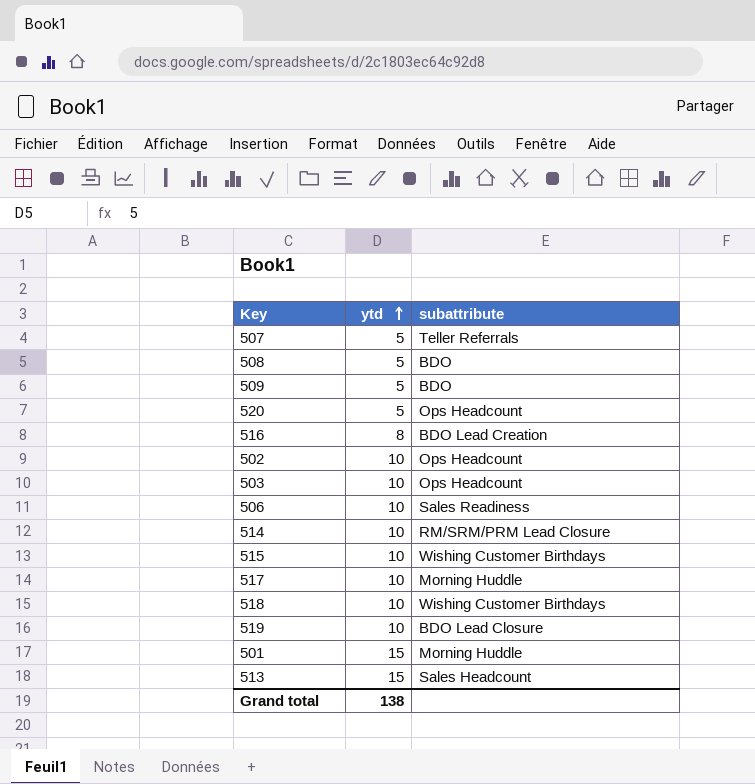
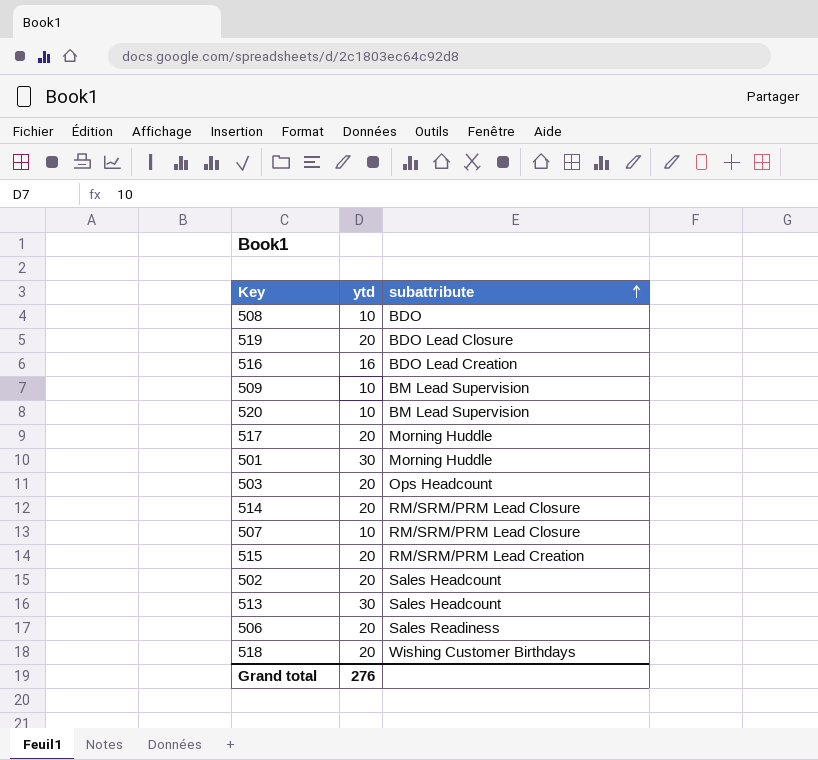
row order: ytd ascending -> subattribute ascending
508 | ytd: 5 -> 10
519 | ytd: 10 -> 20
516 | ytd: 8 -> 16
509 | ytd: 5 -> 10
509 | subattribute: BDO -> BM Lead Supervision
520 | ytd: 5 -> 10
520 | subattribute: Ops Headcount -> BM Lead Supervision
517 | ytd: 10 -> 20
501 | ytd: 15 -> 30
503 | ytd: 10 -> 20
514 | ytd: 10 -> 20
507 | ytd: 5 -> 10
507 | subattribute: Teller Referrals -> RM/SRM/PRM Lead Closure
515 | ytd: 10 -> 20
515 | subattribute: Wishing Customer Birthdays -> RM/SRM/PRM Lead Creation
502 | ytd: 10 -> 20
502 | subattribute: Ops Headcount -> Sales Headcount
513 | ytd: 15 -> 30
506 | ytd: 10 -> 20
518 | ytd: 10 -> 20
Grand total | ytd: 138 -> 276

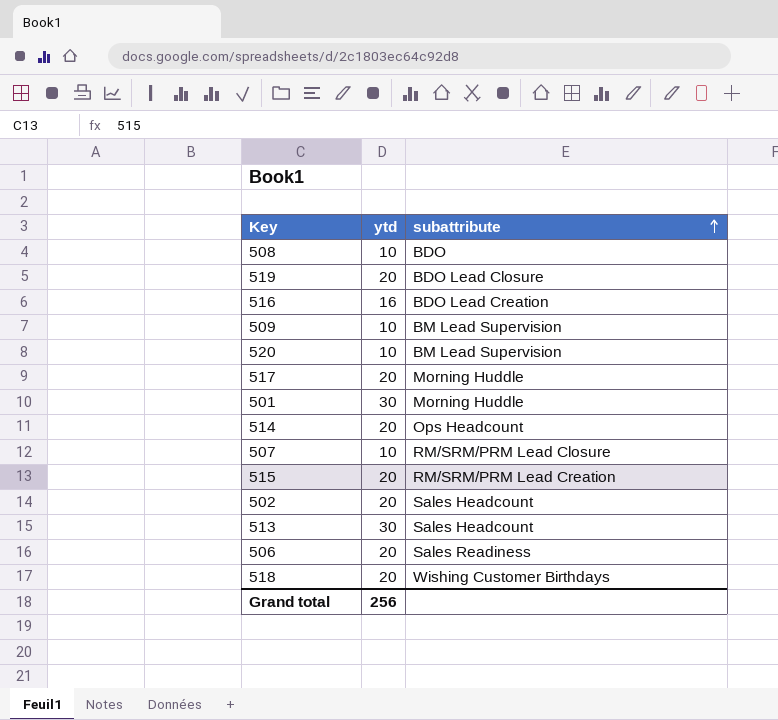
row 503: 20 | Ops Headcount -> none
514 | subattribute: RM/SRM/PRM Lead Closure -> Ops Headcount
Grand total | ytd: 276 -> 256

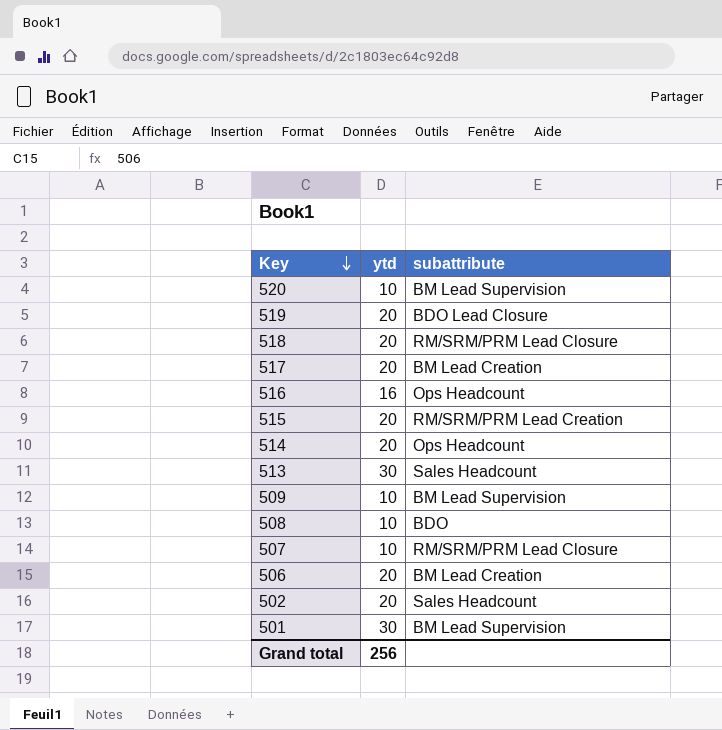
row order: subattribute ascending -> Key descending
518 | subattribute: Wishing Customer Birthdays -> RM/SRM/PRM Lead Closure
517 | subattribute: Morning Huddle -> BM Lead Creation
516 | subattribute: BDO Lead Creation -> Ops Headcount
506 | subattribute: Sales Readiness -> BM Lead Creation
501 | subattribute: Morning Huddle -> BM Lead Supervision

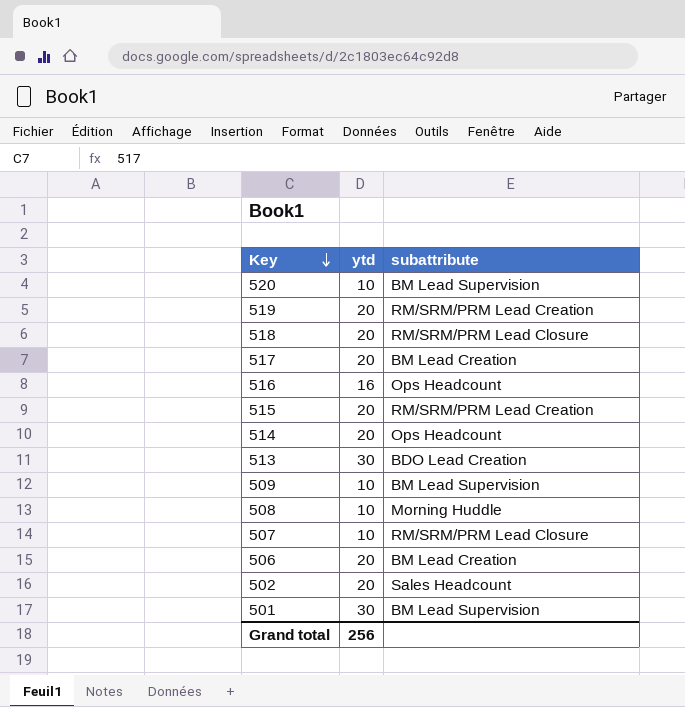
519 | subattribute: BDO Lead Closure -> RM/SRM/PRM Lead Creation
513 | subattribute: Sales Headcount -> BDO Lead Creation
508 | subattribute: BDO -> Morning Huddle

